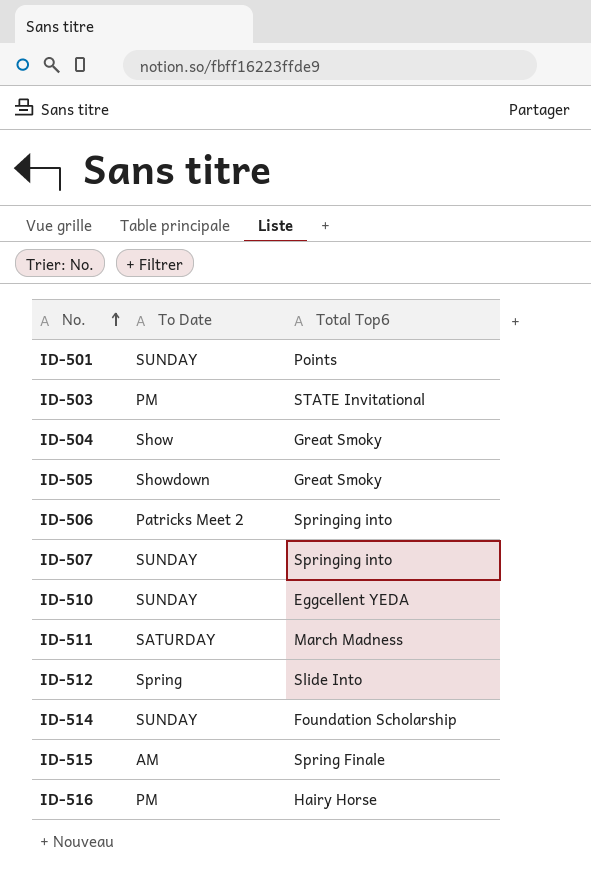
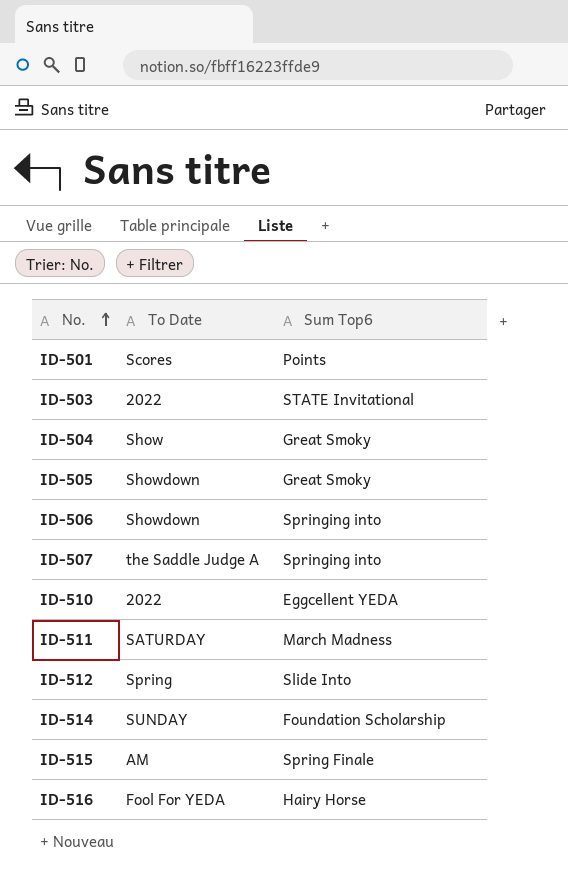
column name: Total Top6 -> Sum Top6
ID-501 | To Date: SUNDAY -> Scores
ID-503 | To Date: PM -> 2022
ID-506 | To Date: Patricks Meet 2 -> Showdown
ID-507 | To Date: SUNDAY -> the Saddle Judge A
ID-510 | To Date: SUNDAY -> 2022
ID-516 | To Date: PM -> Fool For YEDA

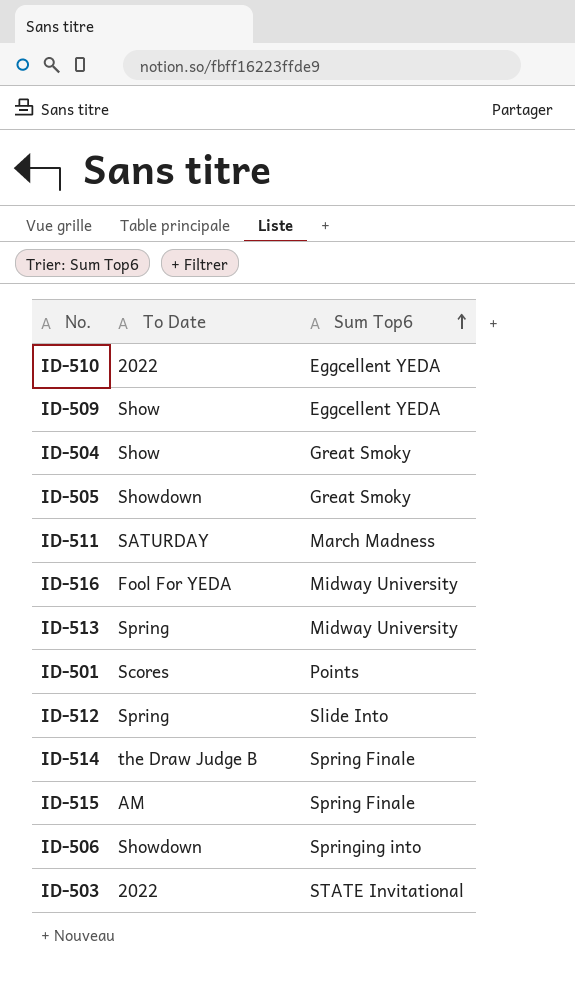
row order: No. ascending -> Sum Top6 ascending
row ID-507: the Saddle Judge A | Springing into -> none
row ID-509: none -> Show | Eggcellent YEDA
ID-516 | Sum Top6: Hairy Horse -> Midway University
row ID-513: none -> Spring | Midway University
ID-514 | To Date: SUNDAY -> the Draw Judge B
ID-514 | Sum Top6: Foundation Scholarship -> Spring Finale

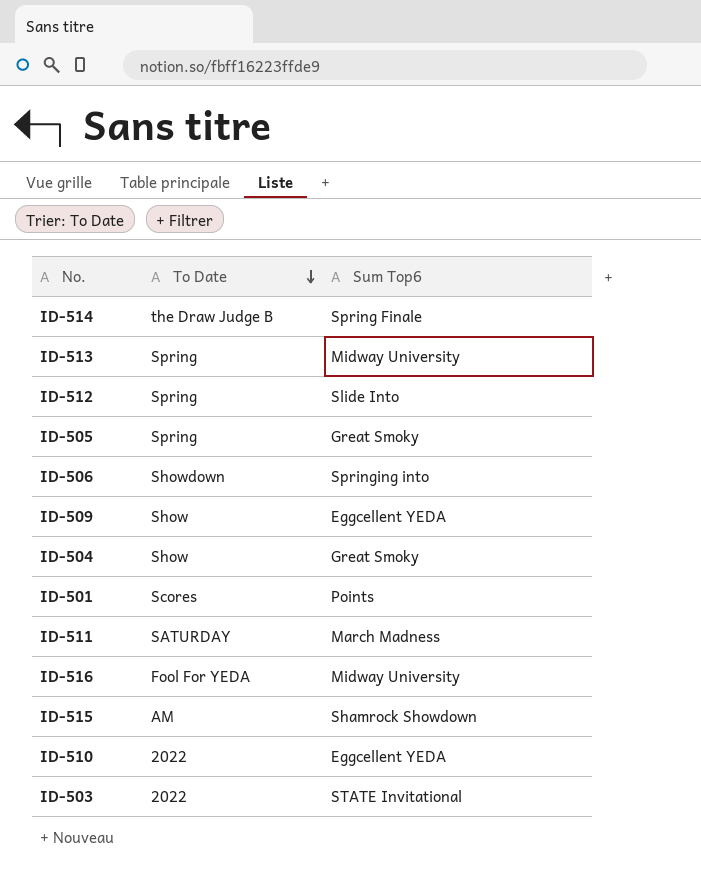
row order: Sum Top6 ascending -> To Date descending
ID-505 | To Date: Showdown -> Spring
ID-515 | Sum Top6: Spring Finale -> Shamrock Showdown

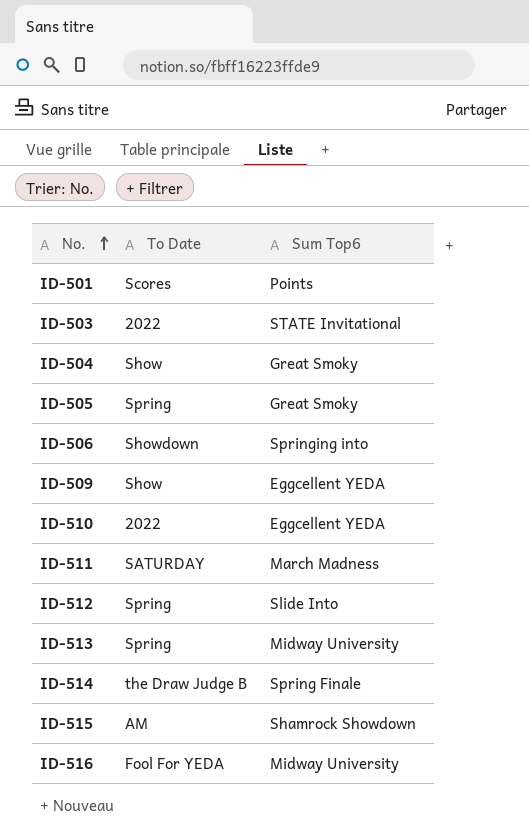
row order: To Date descending -> No. ascending

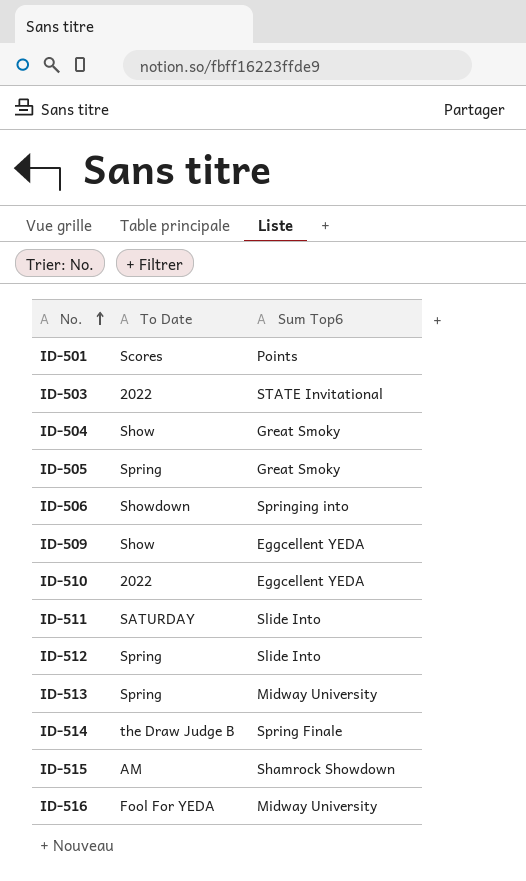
ID-511 | Sum Top6: March Madness -> Slide Into

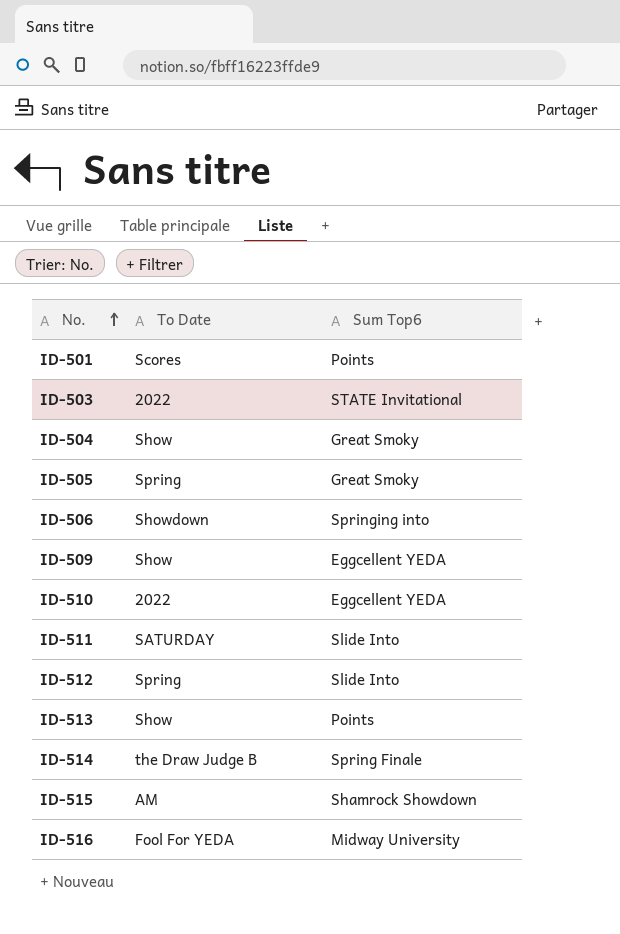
ID-513 | To Date: Spring -> Show
ID-513 | Sum Top6: Midway University -> Points

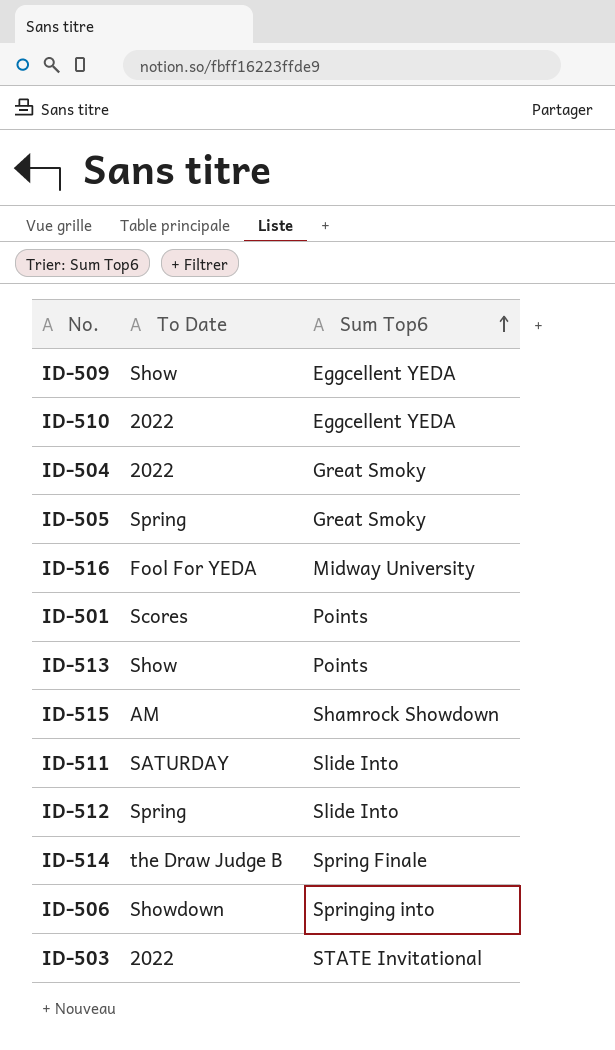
row order: No. ascending -> Sum Top6 ascending
ID-504 | To Date: Show -> 2022

